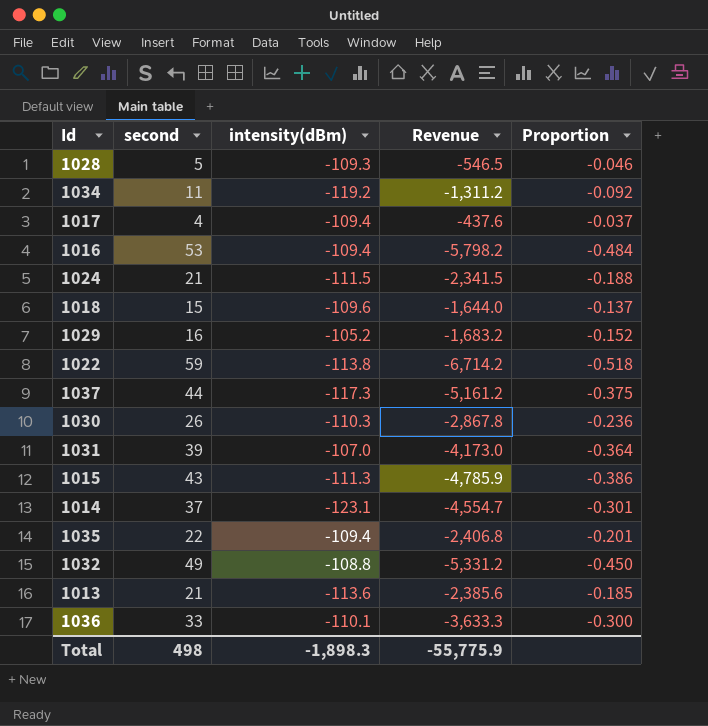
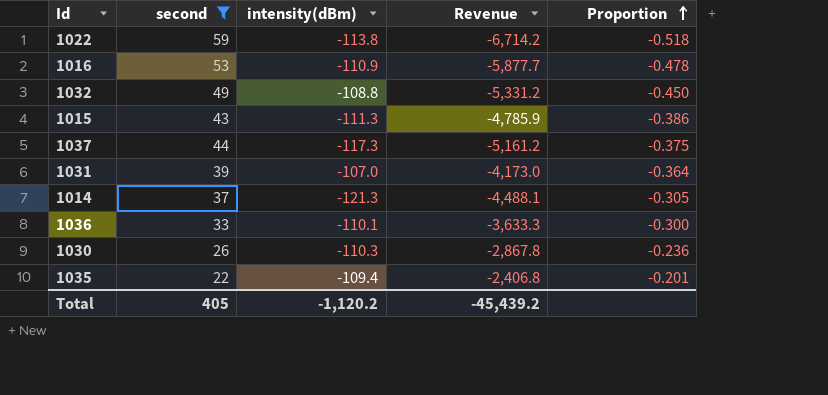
filter: none -> second >= 22
row order: none -> Proportion ascending
1016 | intensity(dBm): -109.4 -> -110.9
1016 | Revenue: -5,798.2 -> -5,877.7
1016 | Proportion: -0.484 -> -0.478
1014 | intensity(dBm): -123.1 -> -121.3
1014 | Revenue: -4,554.7 -> -4,488.1
1014 | Proportion: -0.301 -> -0.305
Total | second: 498 -> 405
Total | intensity(dBm): -1,898.3 -> -1,120.2
Total | Revenue: -55,775.9 -> -45,439.2

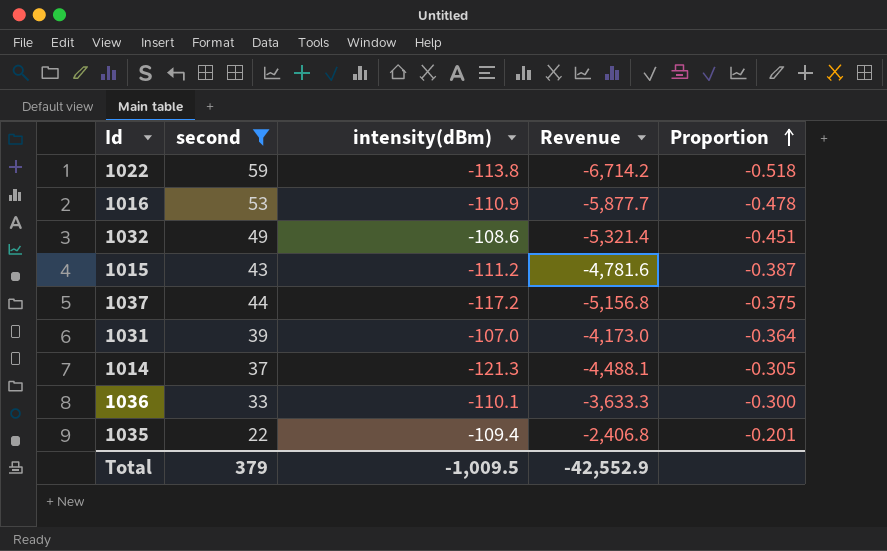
row 1030: 26 | -110.3 | -2,867.8 | -0.236 -> none
1032 | intensity(dBm): -108.8 -> -108.6
1032 | Revenue: -5,331.2 -> -5,321.4
1032 | Proportion: -0.450 -> -0.451
1015 | intensity(dBm): -111.3 -> -111.2
1015 | Revenue: -4,785.9 -> -4,781.6
1015 | Proportion: -0.386 -> -0.387
1037 | intensity(dBm): -117.3 -> -117.2
1037 | Revenue: -5,161.2 -> -5,156.8
Total | second: 405 -> 379
Total | intensity(dBm): -1,120.2 -> -1,009.5
Total | Revenue: -45,439.2 -> -42,552.9

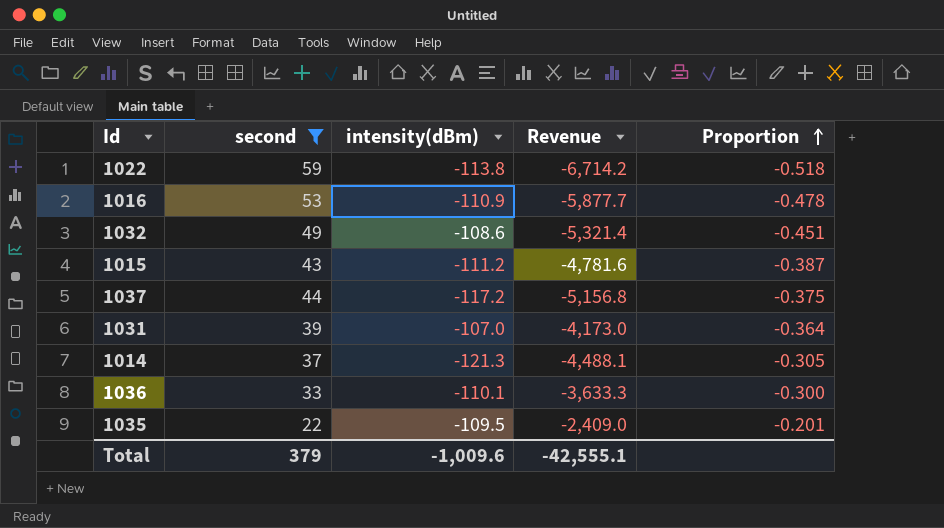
1035 | intensity(dBm): -109.4 -> -109.5
1035 | Revenue: -2,406.8 -> -2,409.0
Total | intensity(dBm): -1,009.5 -> -1,009.6
Total | Revenue: -42,552.9 -> -42,555.1

